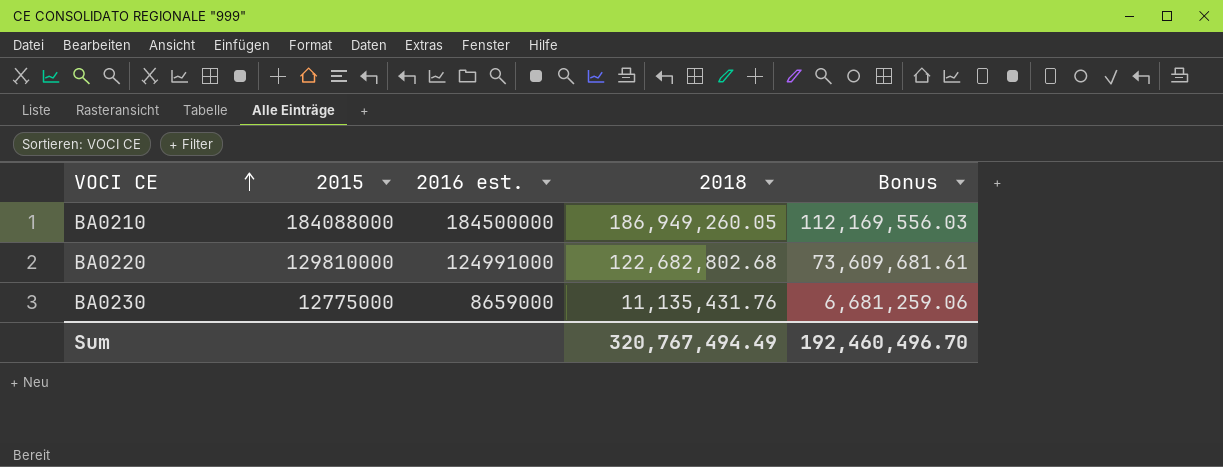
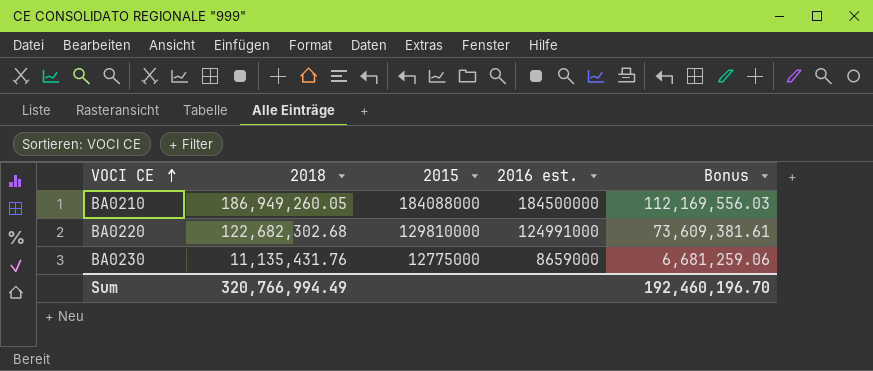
column 2018 | position: 4 -> 2
BA0220 | 2018: 122,682,802.68 -> 122,682,302.68
BA0220 | Bonus: 73,609,681.61 -> 73,609,381.61
Sum | 2018: 320,767,494.49 -> 320,766,994.49
Sum | Bonus: 192,460,496.70 -> 192,460,196.70

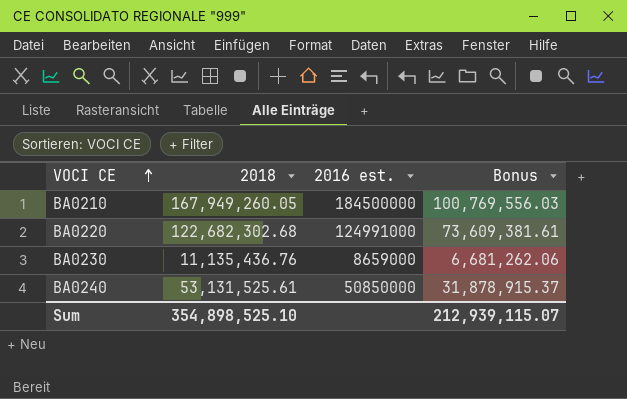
column 2015 | position: 3 -> none
BA0210 | 2018: 186,949,260.05 -> 167,949,260.05
BA0210 | Bonus: 112,169,556.03 -> 100,769,556.03
BA0230 | 2018: 11,135,431.76 -> 11,135,436.76
BA0230 | Bonus: 6,681,259.06 -> 6,681,262.06
row BA0240: none -> 53,131,525.61 | 50850000 | 31,878,915.37
Sum | 2018: 320,766,994.49 -> 354,898,525.10
Sum | Bonus: 192,460,196.70 -> 212,939,115.07

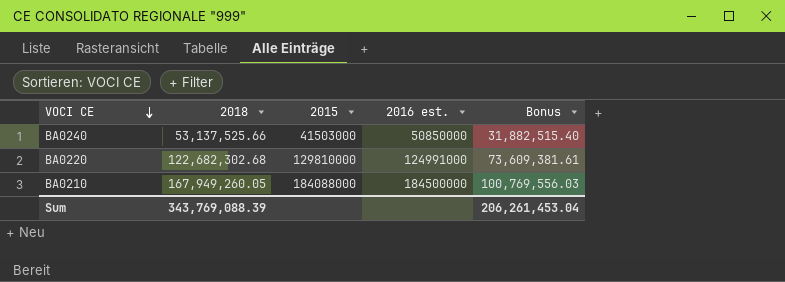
row order: VOCI CE ascending -> VOCI CE descending
column 2015 | position: none -> 3
row BA0230: 11,135,436.76 | 8659000 | 6,681,262.06 -> none
BA0240 | 2018: 53,131,525.61 -> 53,137,525.66
BA0240 | Bonus: 31,878,915.37 -> 31,882,515.40
Sum | 2018: 354,898,525.10 -> 343,769,088.39
Sum | Bonus: 212,939,115.07 -> 206,261,453.04

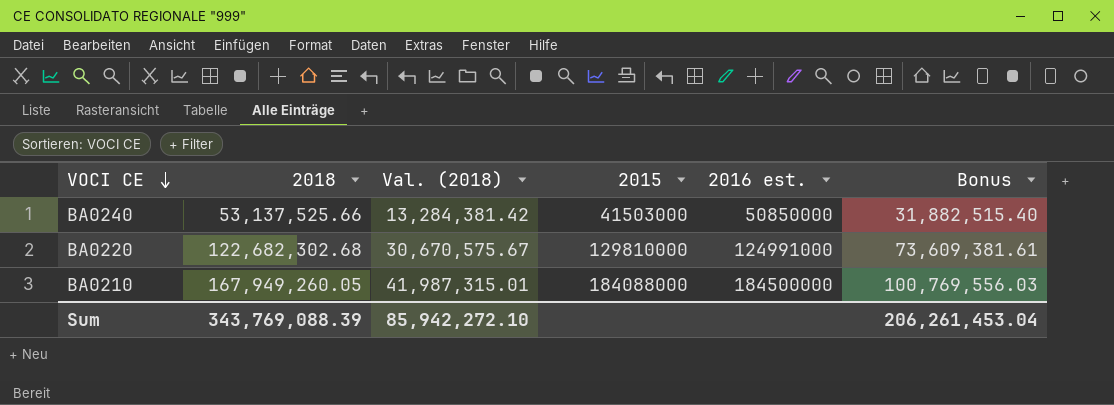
column Val. (2018) | formula: none -> [2018] * 0.25

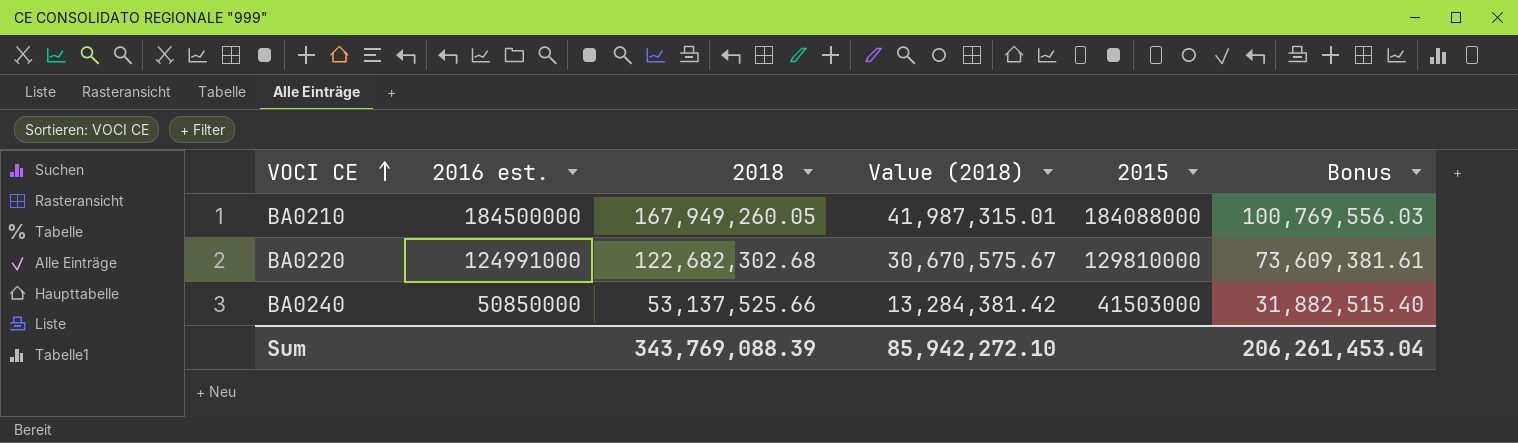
row order: VOCI CE descending -> VOCI CE ascending
column 2016 est. | position: 5 -> 2
column name: Val. (2018) -> Value (2018)

